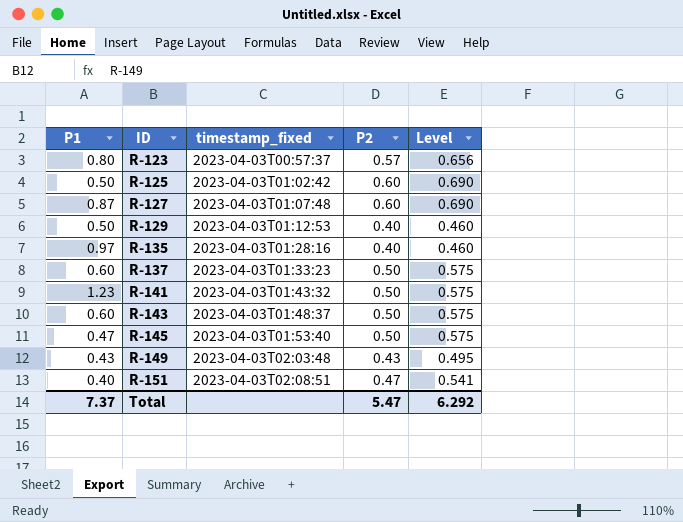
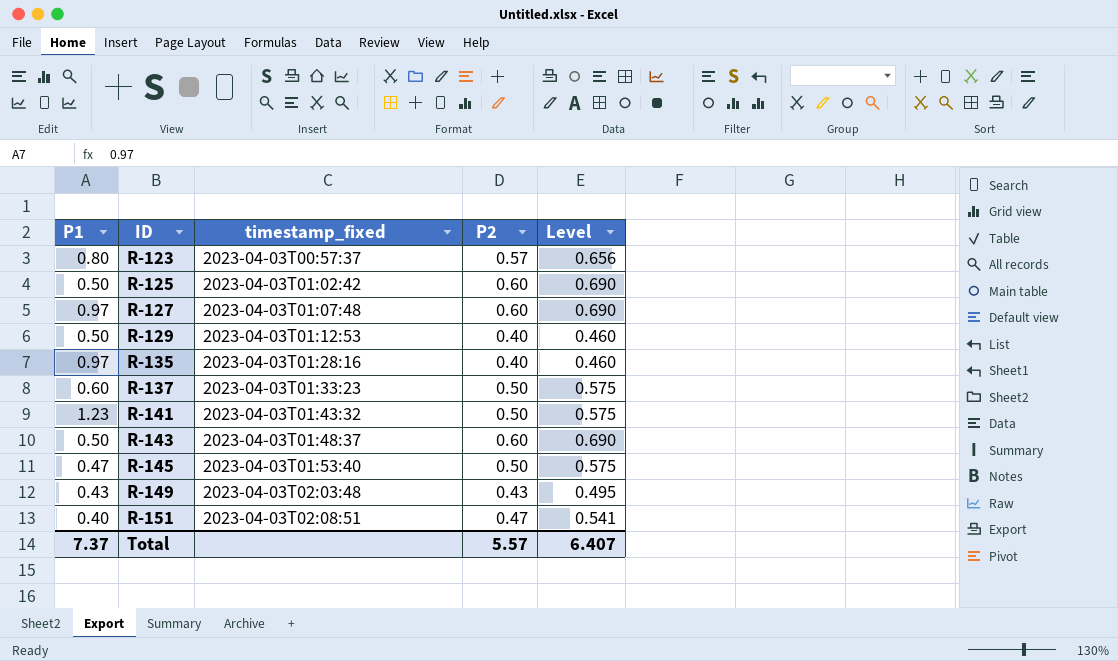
R-127 | P1: 0.87 -> 0.97
R-143 | P1: 0.60 -> 0.50
R-143 | P2: 0.50 -> 0.60
R-143 | Level: 0.575 -> 0.690
Total | P2: 5.47 -> 5.57
Total | Level: 6.292 -> 6.407

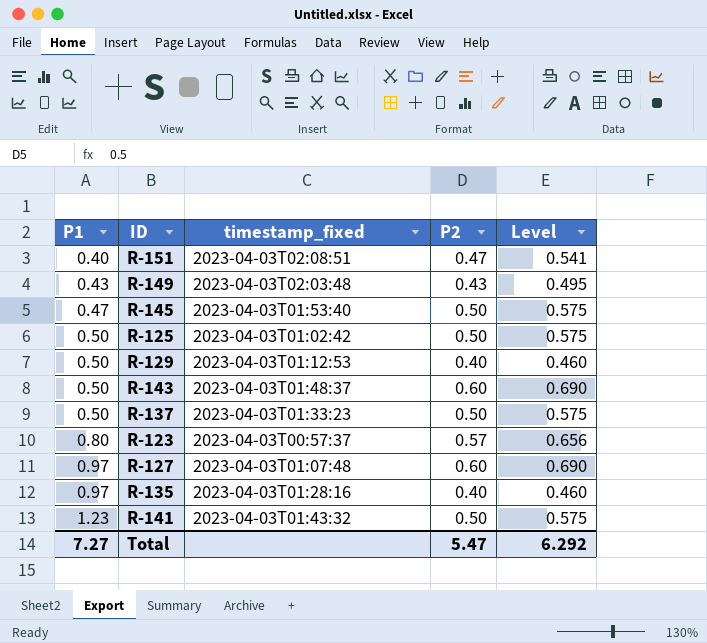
row order: ID ascending -> P1 ascending
R-125 | P2: 0.60 -> 0.50
R-125 | Level: 0.690 -> 0.575
R-137 | P1: 0.60 -> 0.50
Total | P1: 7.37 -> 7.27
Total | P2: 5.57 -> 5.47
Total | Level: 6.407 -> 6.292

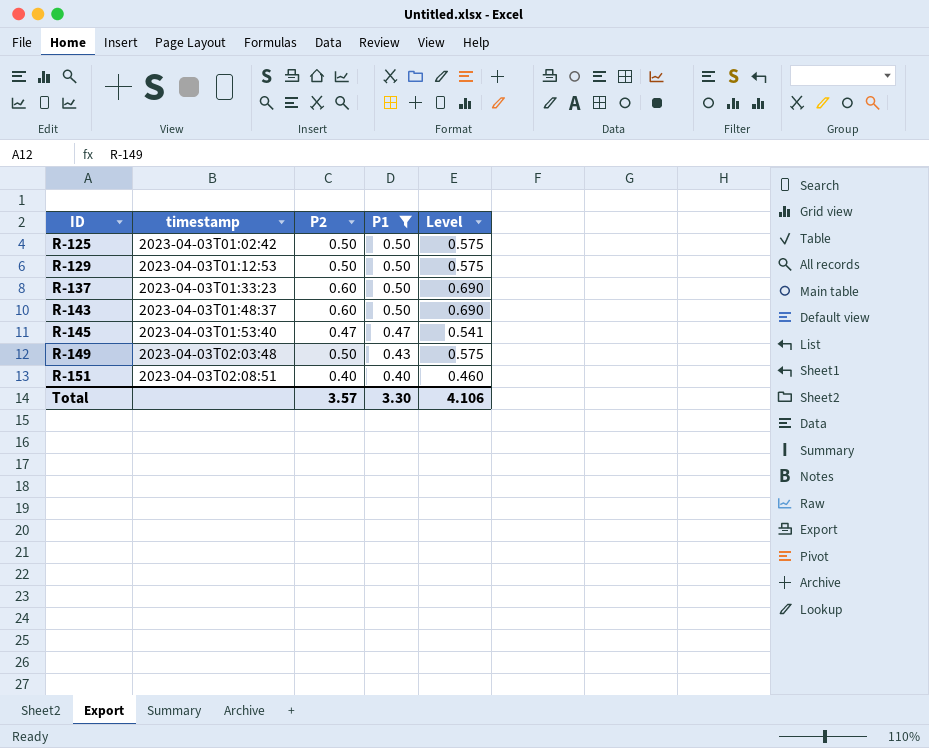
filter: none -> P1 <= 0.50
row order: P1 ascending -> ID ascending
column name: timestamp_fixed -> timestamp
column P1 | position: 1 -> 4
R-129 | P2: 0.40 -> 0.50
R-129 | Level: 0.460 -> 0.575
R-137 | P2: 0.50 -> 0.60
R-137 | Level: 0.575 -> 0.690
R-145 | P2: 0.50 -> 0.47
R-145 | Level: 0.575 -> 0.541
R-149 | P2: 0.43 -> 0.50
R-149 | Level: 0.495 -> 0.575
R-151 | P2: 0.47 -> 0.40
R-151 | Level: 0.541 -> 0.460
Total | P2: 5.47 -> 3.57
Total | P1: 7.27 -> 3.30
Total | Level: 6.292 -> 4.106

